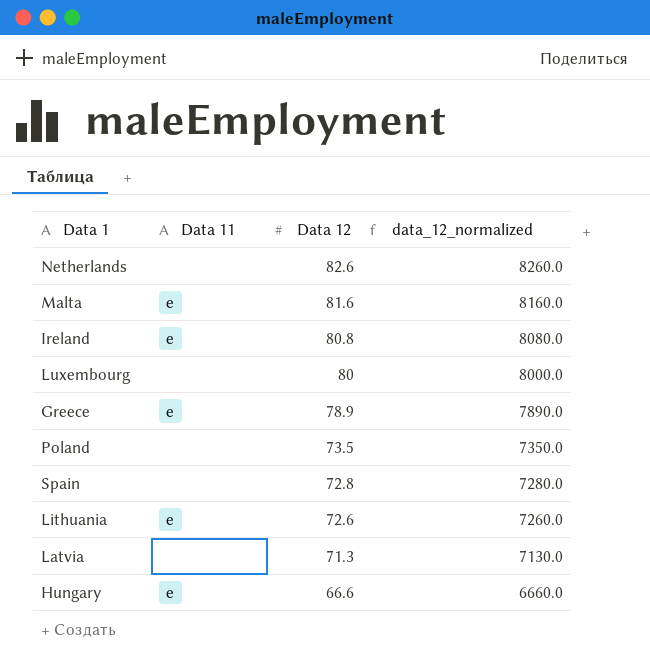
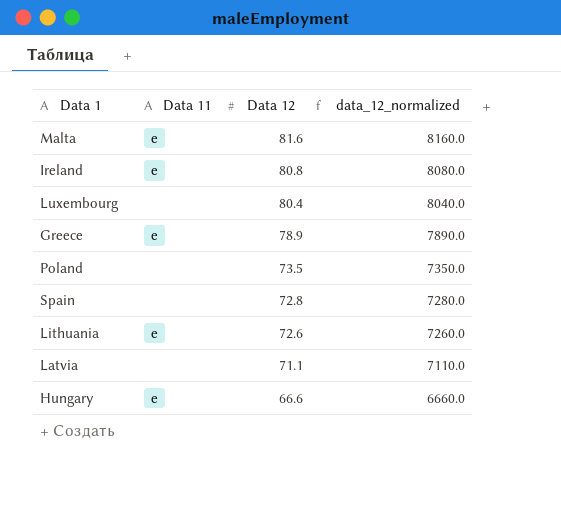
row Netherlands: none | 82.6 | 8260.0 -> none
Luxembourg | Data 12: 80 -> 80.4
Luxembourg | data_12_normalized: 8000.0 -> 8040.0
Latvia | Data 12: 71.3 -> 71.1
Latvia | data_12_normalized: 7130.0 -> 7110.0

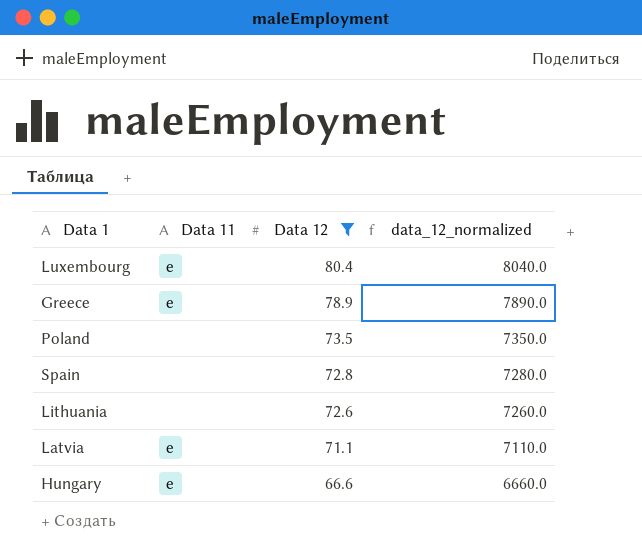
filter: none -> Data 12 <= 80.4
Luxembourg | Data 11: none -> e
Lithuania | Data 11: e -> none
Latvia | Data 11: none -> e

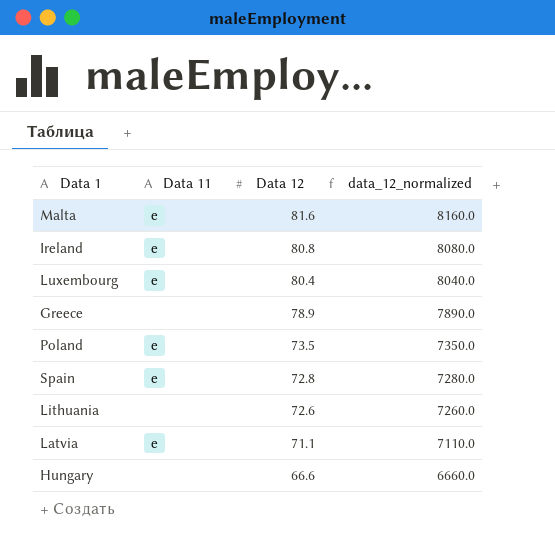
filter: Data 12 <= 80.4 -> none
Greece | Data 11: e -> none
Poland | Data 11: none -> e
Spain | Data 11: none -> e
Hungary | Data 11: e -> none

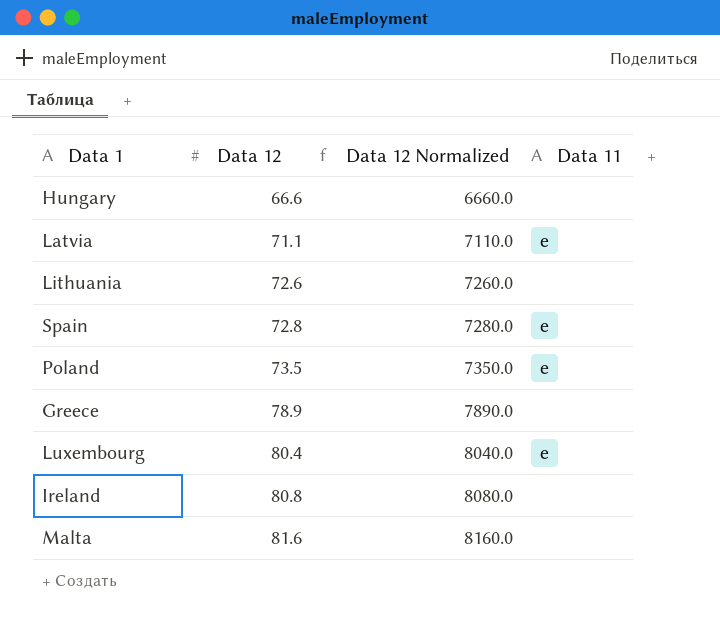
row order: Data 12 descending -> Data 12 ascending
column name: data_12_normalized -> Data 12 Normalized
column Data 11 | position: 2 -> 4
Ireland | Data 11: e -> none
Malta | Data 11: e -> none

